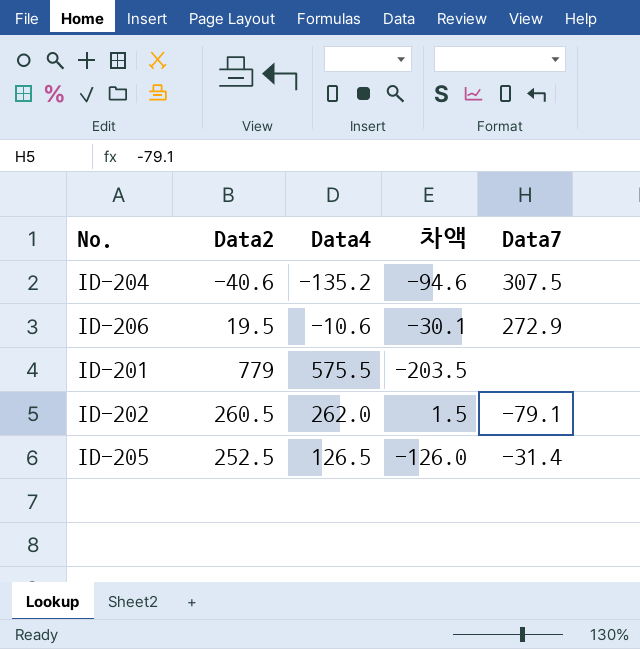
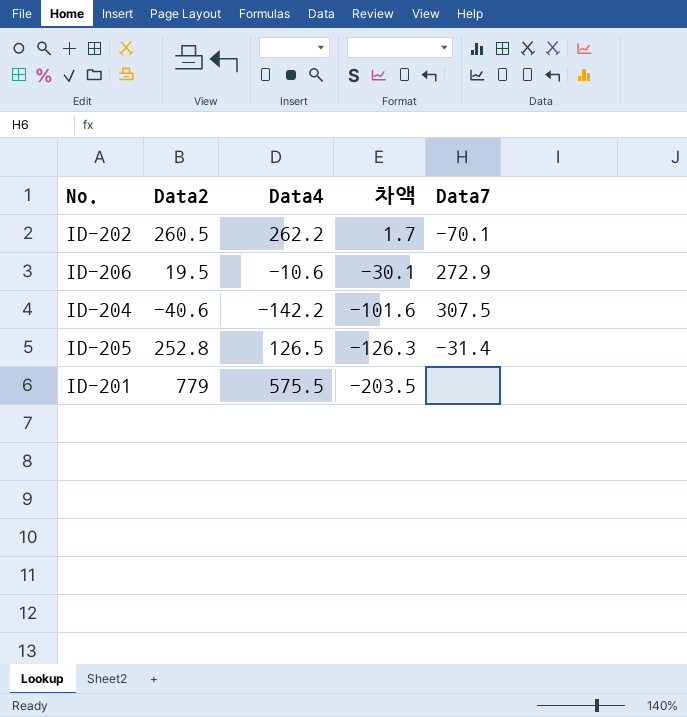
row order: none -> 차액 descending
ID-202 | Data4: 262.0 -> 262.2
ID-202 | 차액: 1.5 -> 1.7
ID-202 | Data7: -79.1 -> -70.1
ID-204 | Data4: -135.2 -> -142.2
ID-204 | 차액: -94.6 -> -101.6
ID-205 | Data2: 252.5 -> 252.8
ID-205 | 차액: -126.0 -> -126.3

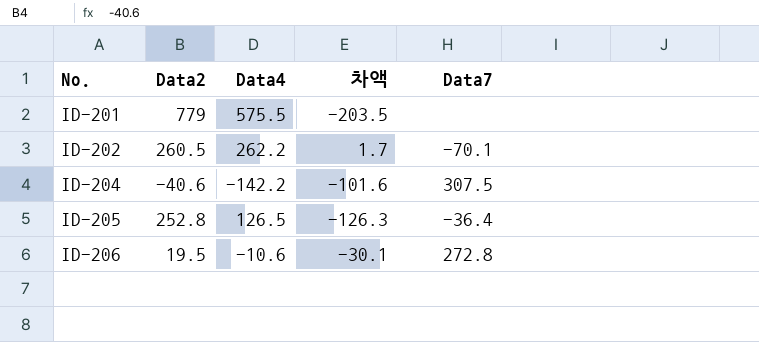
row order: 차액 descending -> No. ascending
ID-205 | Data7: -31.4 -> -36.4
ID-206 | Data7: 272.9 -> 272.8

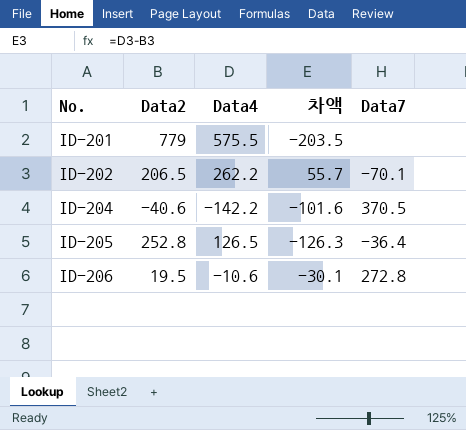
ID-202 | Data2: 260.5 -> 206.5
ID-202 | 차액: 1.7 -> 55.7
ID-204 | Data7: 307.5 -> 370.5

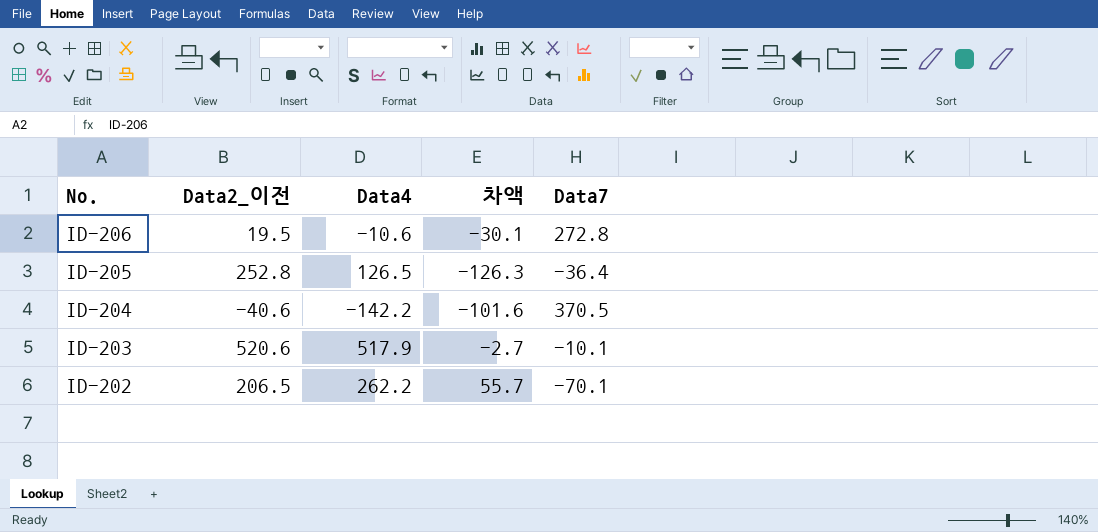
row order: No. ascending -> No. descending
column name: Data2 -> Data2_이전
row ID-201: 779 | 575.5 | -203.5 | none -> none
row ID-203: none -> 520.6 | 517.9 | -2.7 | -10.1

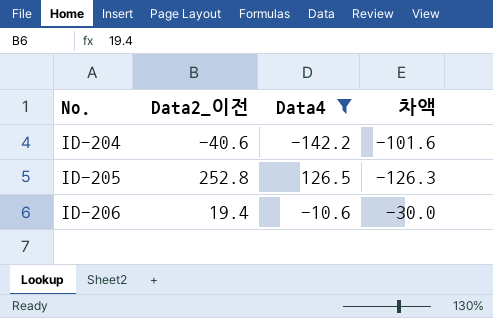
filter: none -> Data4 <= 126.5
row order: No. descending -> No. ascending
column Data7 | position: 5 -> none
ID-206 | Data2_이전: 19.5 -> 19.4
ID-206 | 차액: -30.1 -> -30.0

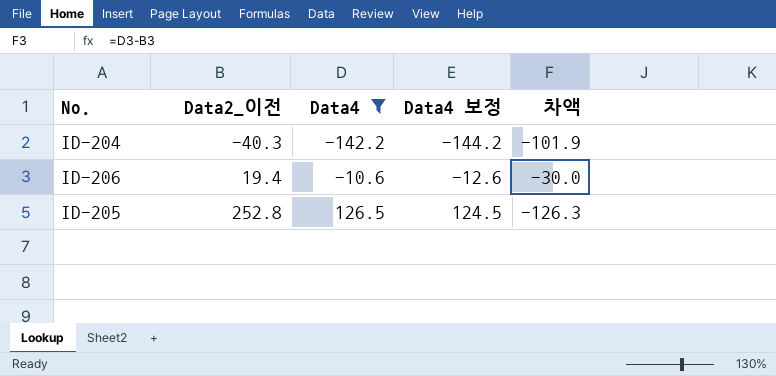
row order: No. ascending -> Data2_이전 ascending
column Data4 보정 | formula: none -> [Data4] - 2
ID-204 | Data2_이전: -40.6 -> -40.3
ID-204 | 차액: -101.6 -> -101.9

